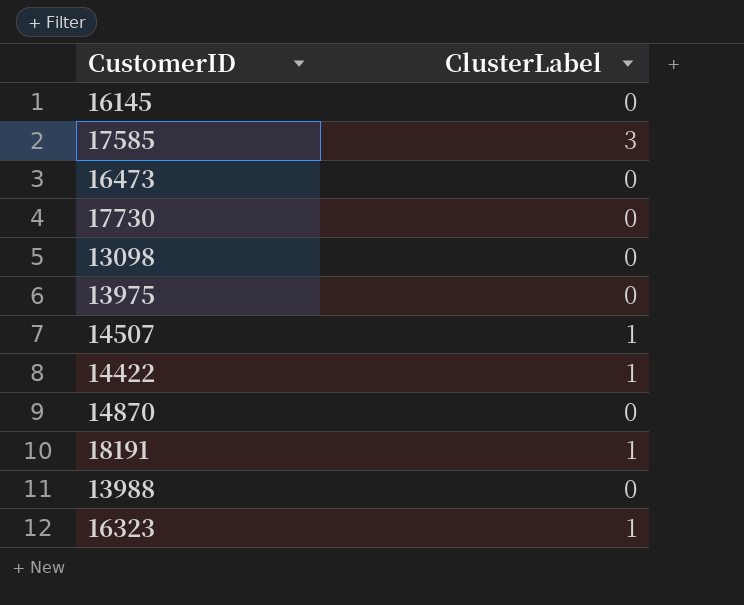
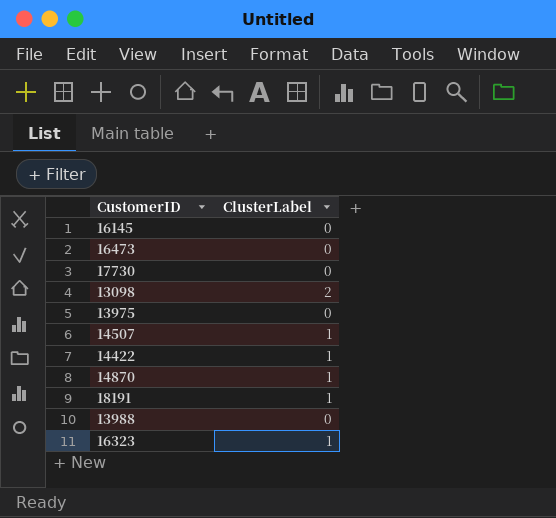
row 17585: 3 -> none
13098 | ClusterLabel: 0 -> 2
14870 | ClusterLabel: 0 -> 1

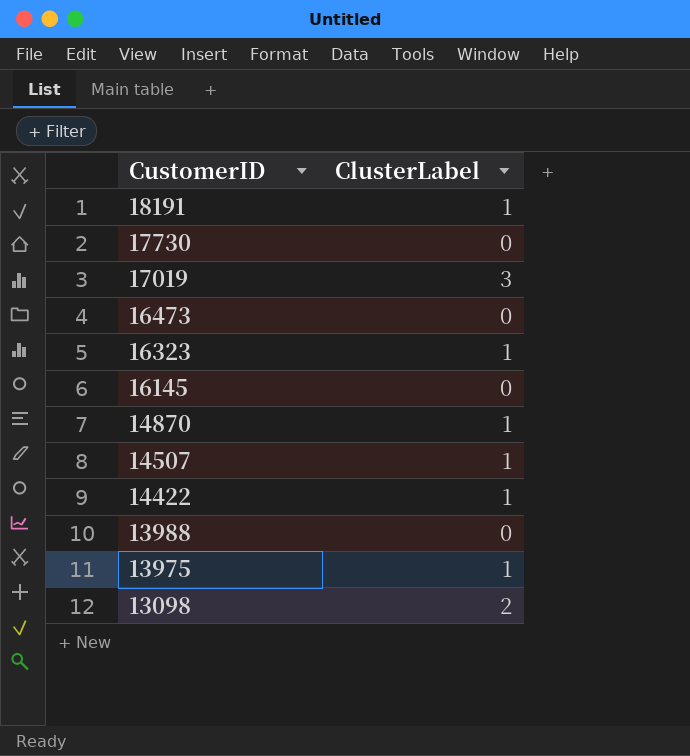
row order: none -> CustomerID descending
row 17019: none -> 3
13975 | ClusterLabel: 0 -> 1

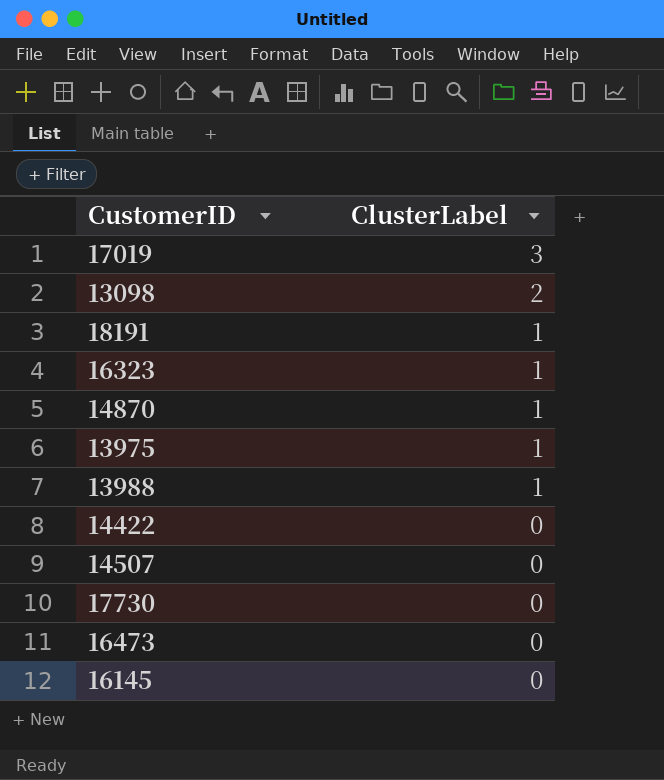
row order: CustomerID descending -> ClusterLabel descending
13988 | ClusterLabel: 0 -> 1
14422 | ClusterLabel: 1 -> 0
14507 | ClusterLabel: 1 -> 0

